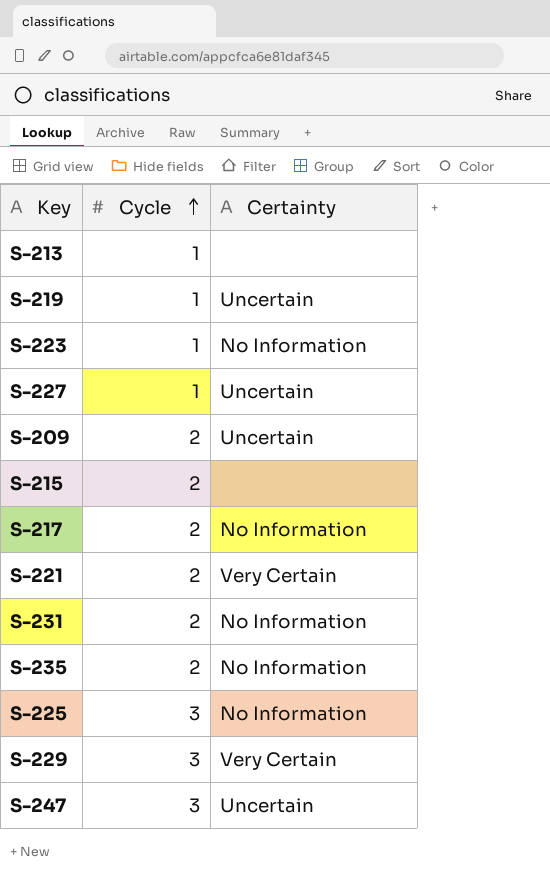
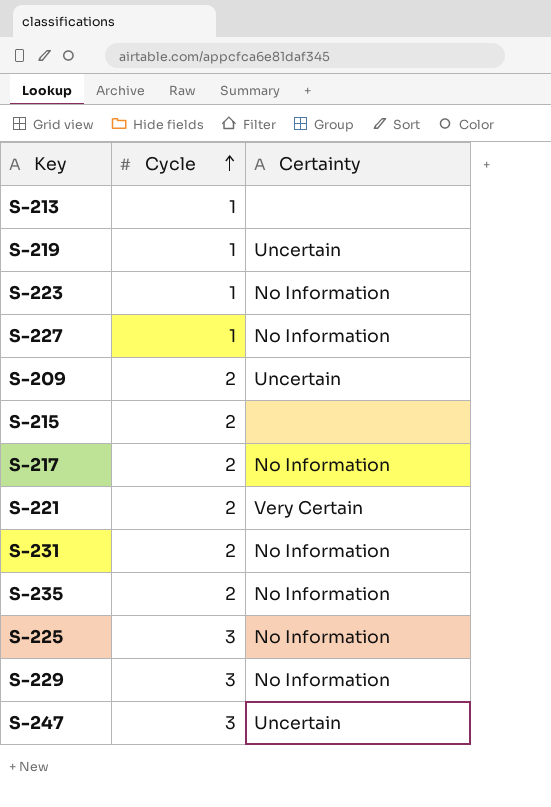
S-227 | Certainty: Uncertain -> No Information
S-229 | Certainty: Very Certain -> No Information

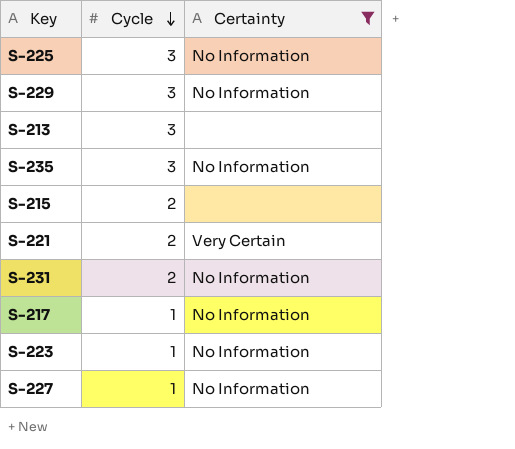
filter: none -> Certainty != Uncertain
row order: Cycle ascending -> Cycle descending
S-213 | Cycle: 1 -> 3
S-235 | Cycle: 2 -> 3
S-217 | Cycle: 2 -> 1

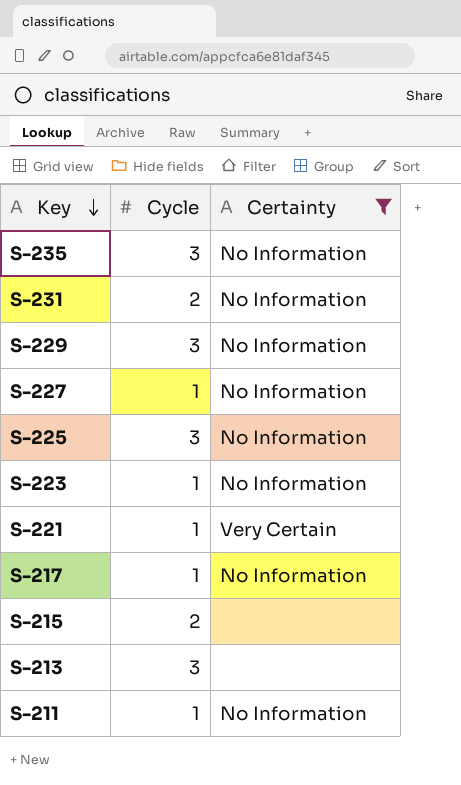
row order: Cycle descending -> Key descending
S-221 | Cycle: 2 -> 1
row S-211: none -> 1 | No Information

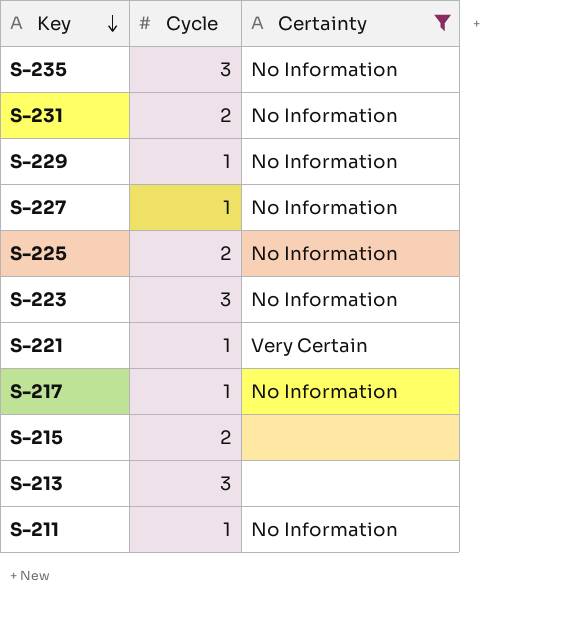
S-229 | Cycle: 3 -> 1
S-225 | Cycle: 3 -> 2
S-223 | Cycle: 1 -> 3

